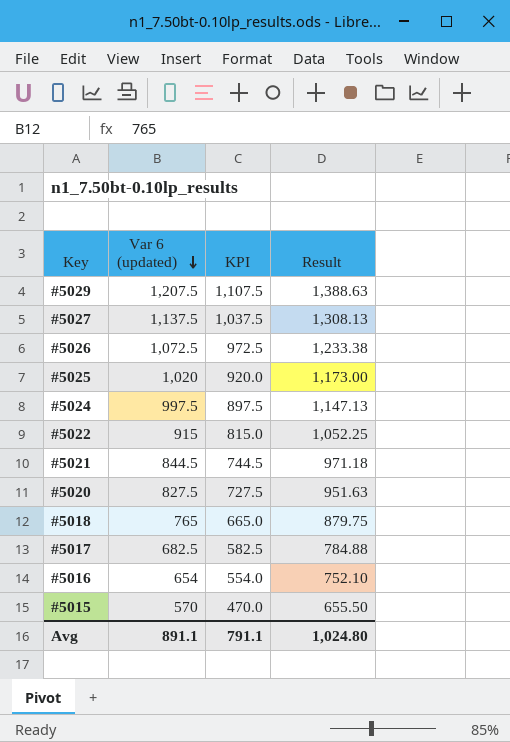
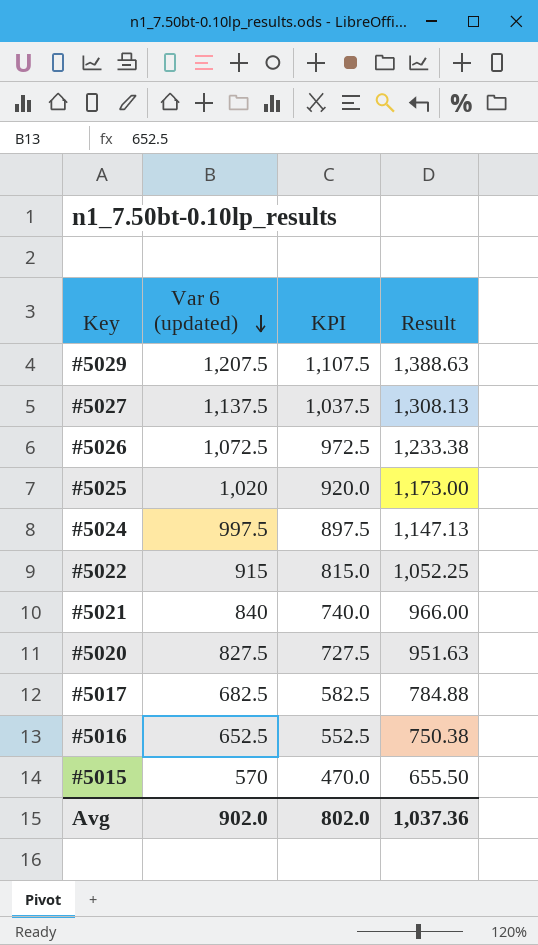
row #5018: 765 | 665.0 | 879.75 -> none
#5021 | Var 6 (updated): 844.5 -> 840
#5021 | KPI: 744.5 -> 740.0
#5021 | Result: 971.18 -> 966.00
#5016 | Var 6 (updated): 654 -> 652.5
#5016 | KPI: 554.0 -> 552.5
#5016 | Result: 752.10 -> 750.38
Avg | Var 6 (updated): 891.1 -> 902.0
Avg | KPI: 791.1 -> 802.0
Avg | Result: 1,024.80 -> 1,037.36

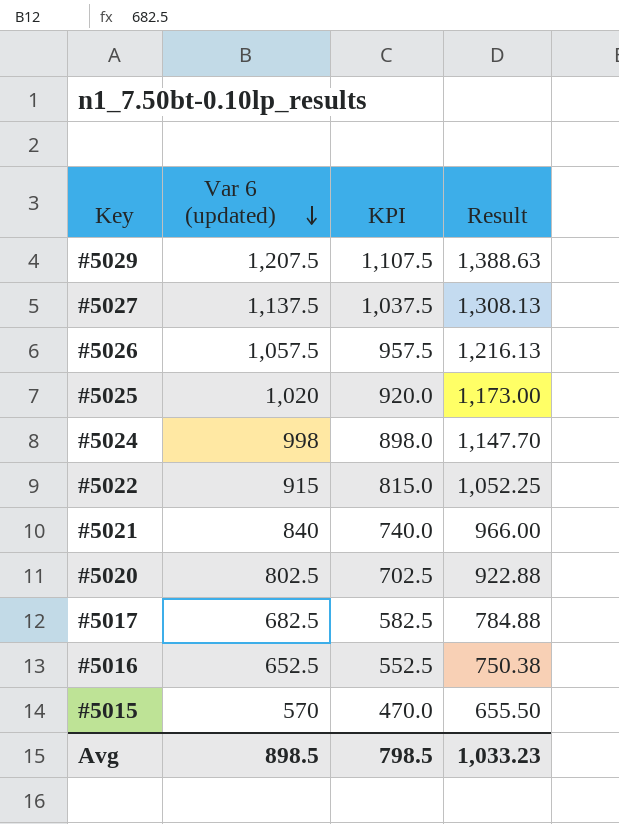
#5026 | Var 6 (updated): 1,072.5 -> 1,057.5
#5026 | KPI: 972.5 -> 957.5
#5026 | Result: 1,233.38 -> 1,216.13
#5024 | Var 6 (updated): 997.5 -> 998
#5024 | KPI: 897.5 -> 898.0
#5024 | Result: 1,147.13 -> 1,147.70
#5020 | Var 6 (updated): 827.5 -> 802.5
#5020 | KPI: 727.5 -> 702.5
#5020 | Result: 951.63 -> 922.88
Avg | Var 6 (updated): 902.0 -> 898.5
Avg | KPI: 802.0 -> 798.5
Avg | Result: 1,037.36 -> 1,033.23

